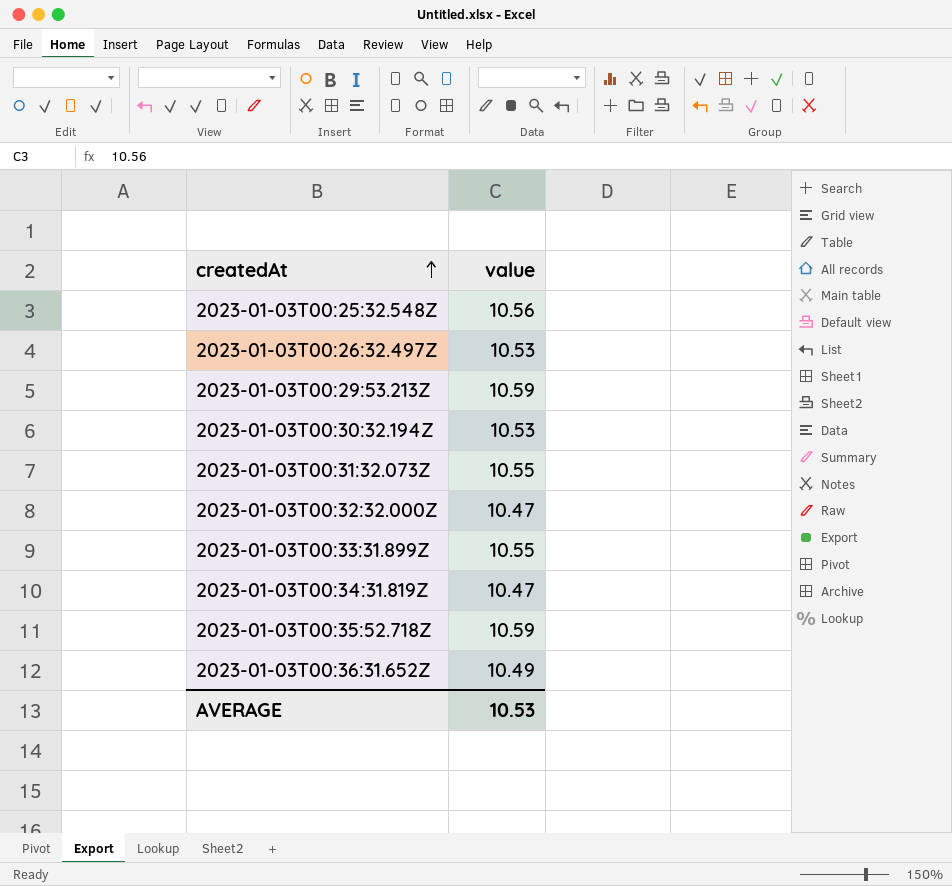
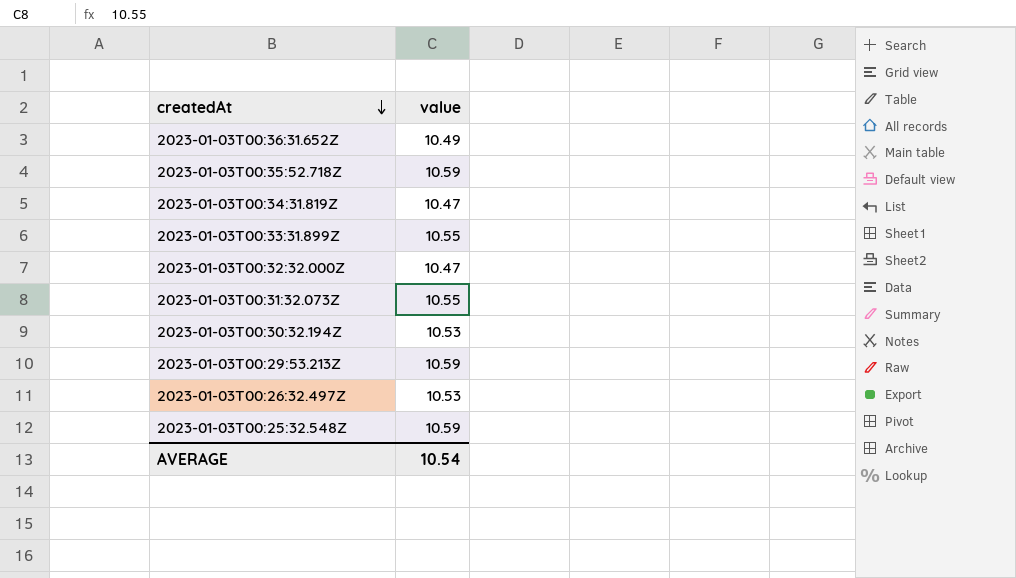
row order: createdAt ascending -> createdAt descending
2023-01-03T00:25:32.548Z | value: 10.56 -> 10.59
AVERAGE | value: 10.53 -> 10.54

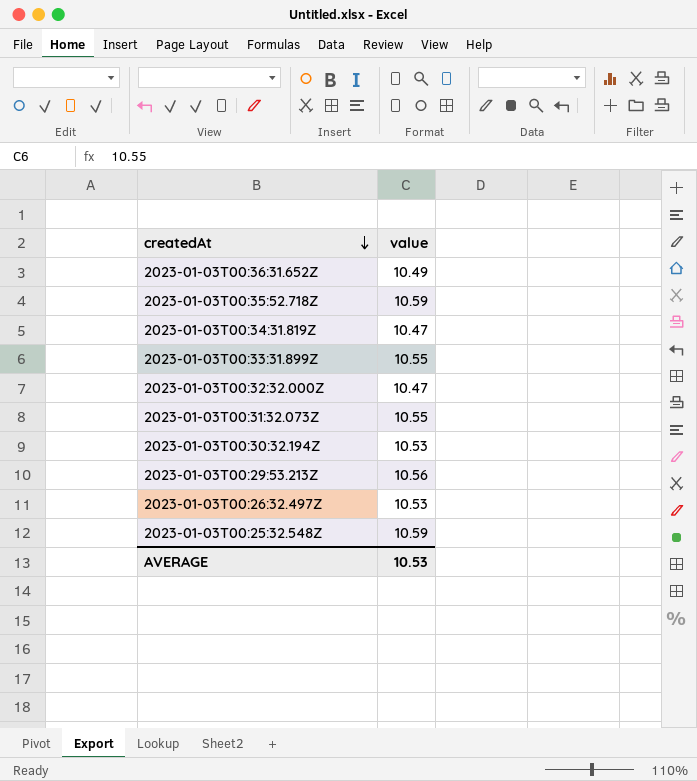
2023-01-03T00:29:53.213Z | value: 10.59 -> 10.56
AVERAGE | value: 10.54 -> 10.53

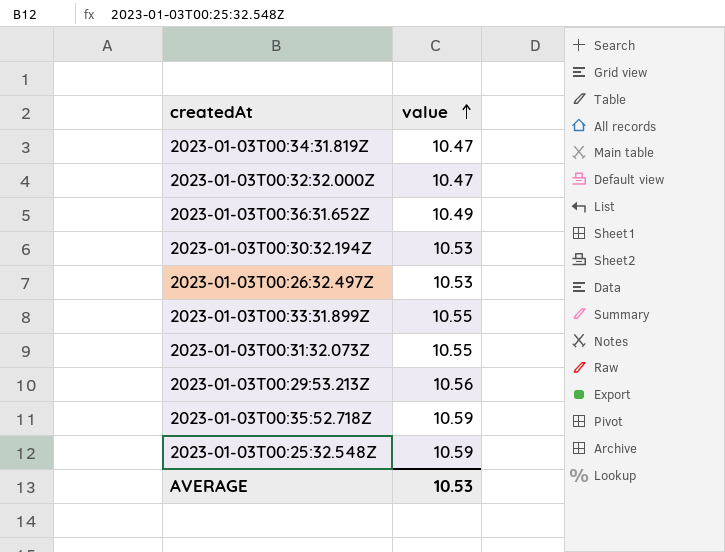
row order: createdAt descending -> value ascending

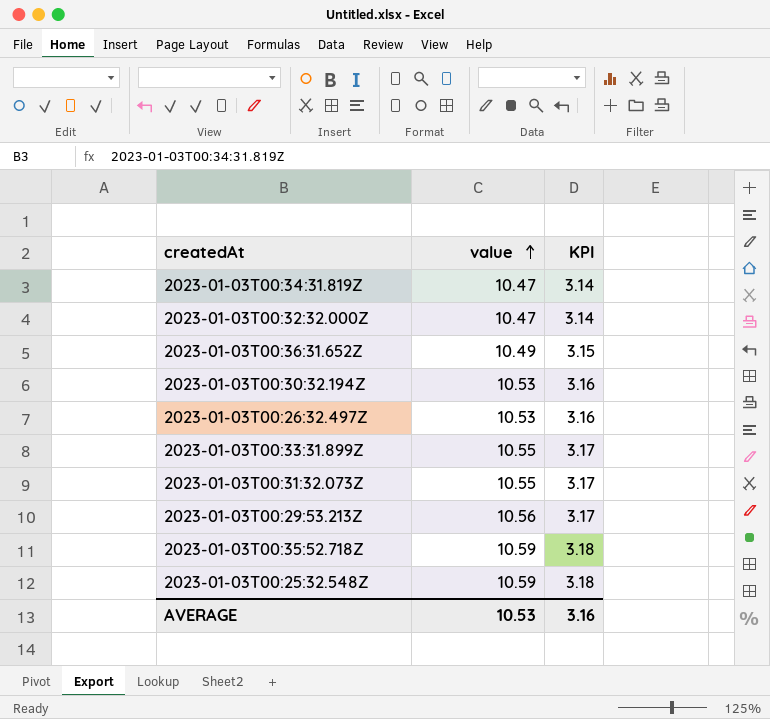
column KPI | formula: none -> [value] * 0.3

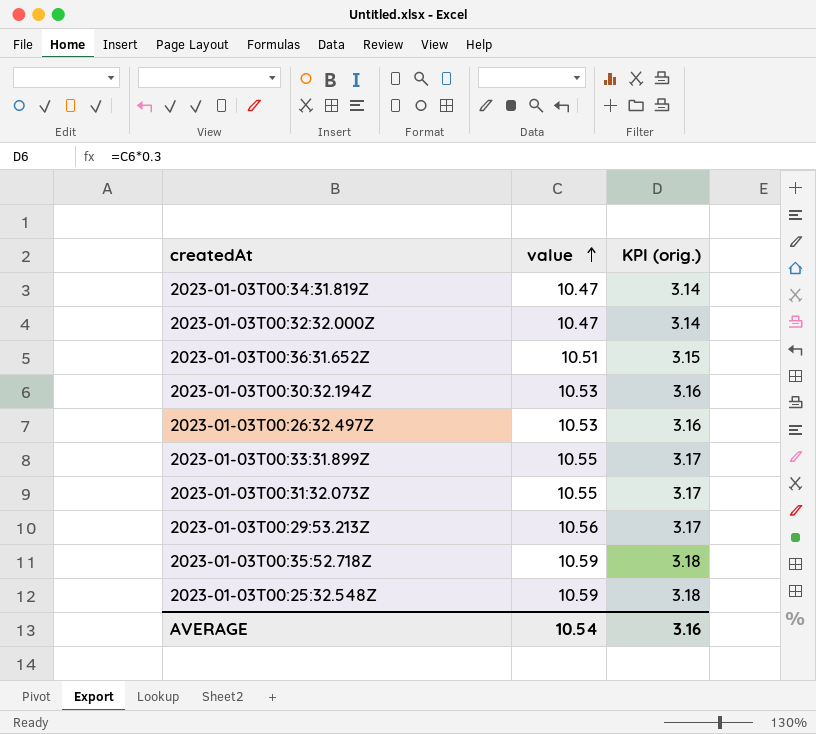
column name: KPI -> KPI (orig.)
2023-01-03T00:36:31.652Z | value: 10.49 -> 10.51
AVERAGE | value: 10.53 -> 10.54

